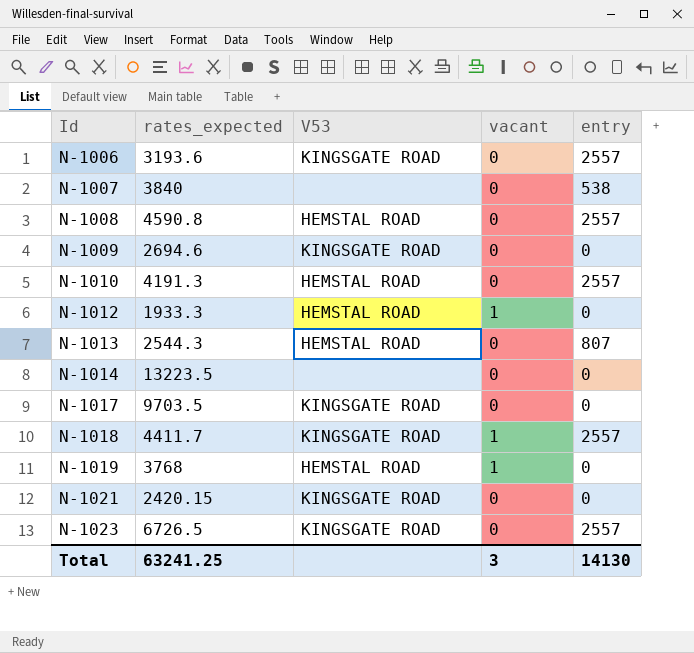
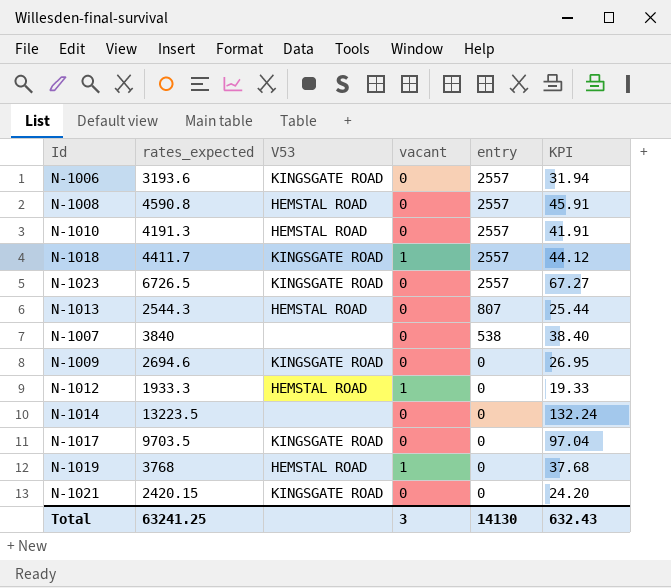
row order: Id ascending -> entry descending
column KPI | formula: none -> [rates_expected] * 0.01

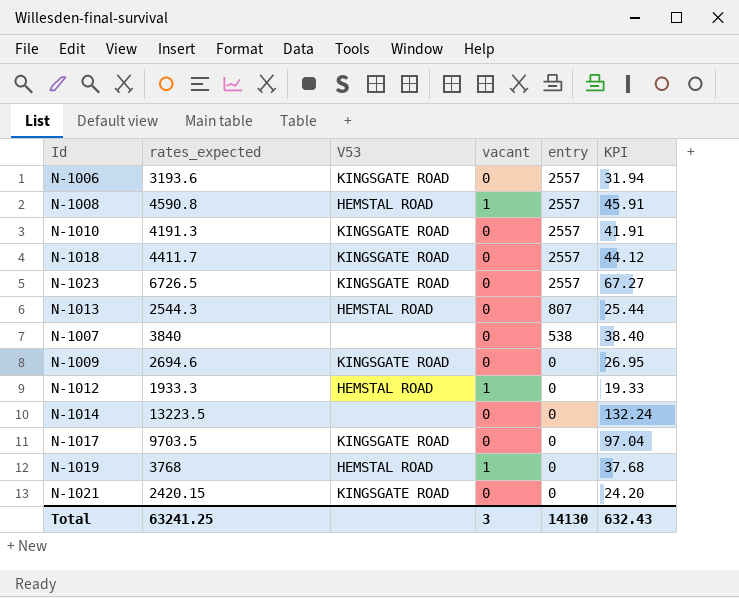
N-1008 | vacant: 0 -> 1
N-1010 | V53: HEMSTAL ROAD -> KINGSGATE ROAD
N-1018 | vacant: 1 -> 0

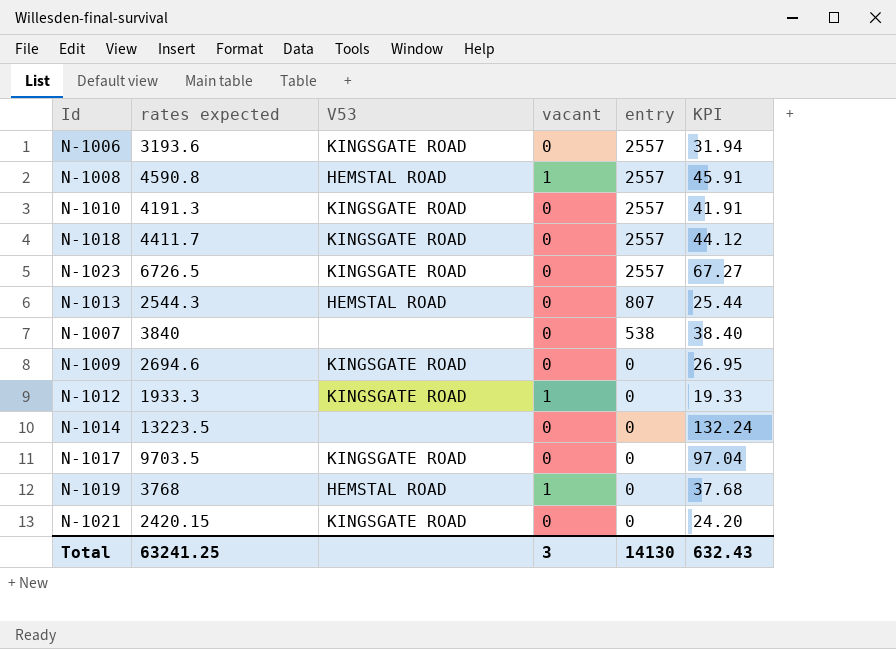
column name: rates_expected -> rates expected
N-1012 | V53: HEMSTAL ROAD -> KINGSGATE ROAD

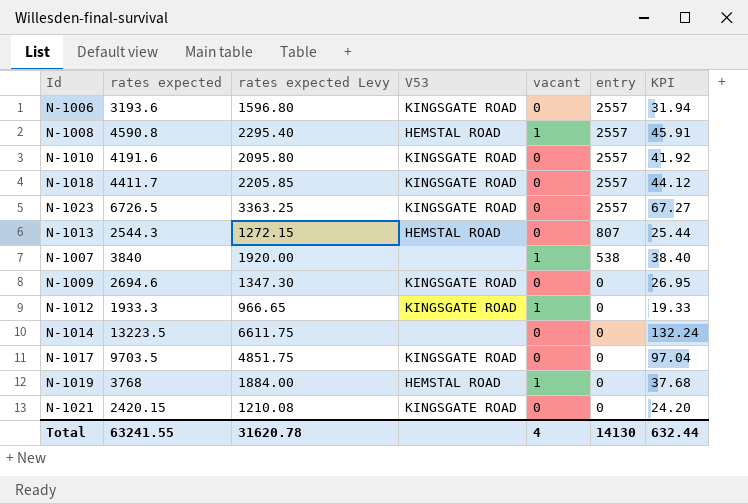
column rates expected Levy | formula: none -> [rates expected] * 0.5
N-1010 | rates expected: 4191.3 -> 4191.6
N-1010 | KPI: 41.91 -> 41.92
N-1007 | vacant: 0 -> 1
Total | rates expected: 63241.25 -> 63241.55
Total | vacant: 3 -> 4
Total | KPI: 632.43 -> 632.44

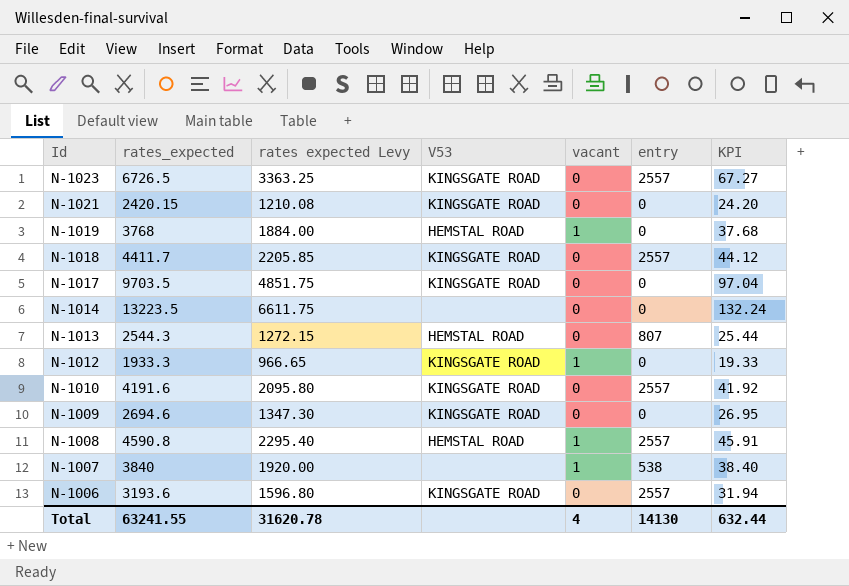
row order: entry descending -> Id descending
column name: rates expected -> rates_expected

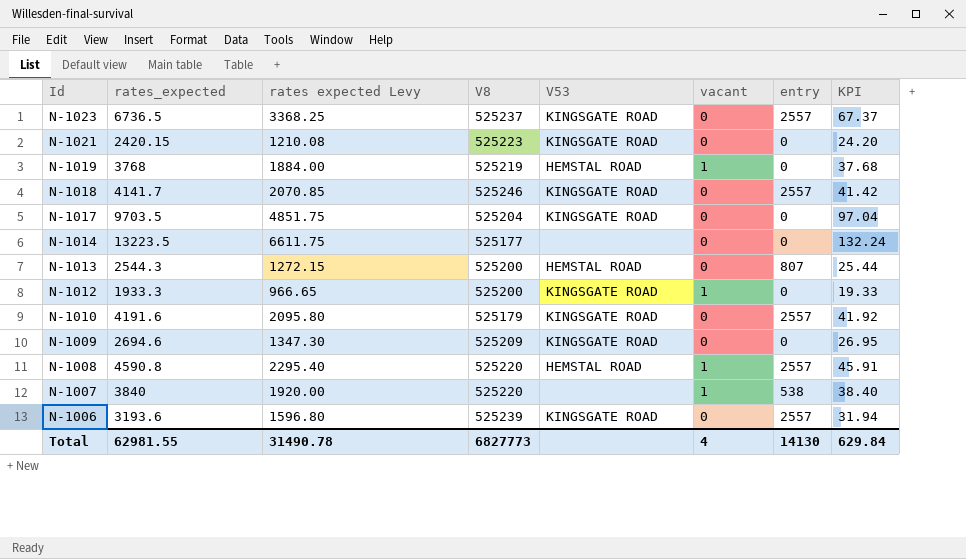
column V8 | position: none -> 4
N-1023 | rates_expected: 6726.5 -> 6736.5
N-1023 | rates expected Levy: 3363.25 -> 3368.25
N-1023 | KPI: 67.27 -> 67.37
N-1018 | rates_expected: 4411.7 -> 4141.7
N-1018 | rates expected Levy: 2205.85 -> 2070.85
N-1018 | KPI: 44.12 -> 41.42
Total | rates_expected: 63241.55 -> 62981.55
Total | rates expected Levy: 31620.78 -> 31490.78
Total | KPI: 632.44 -> 629.84

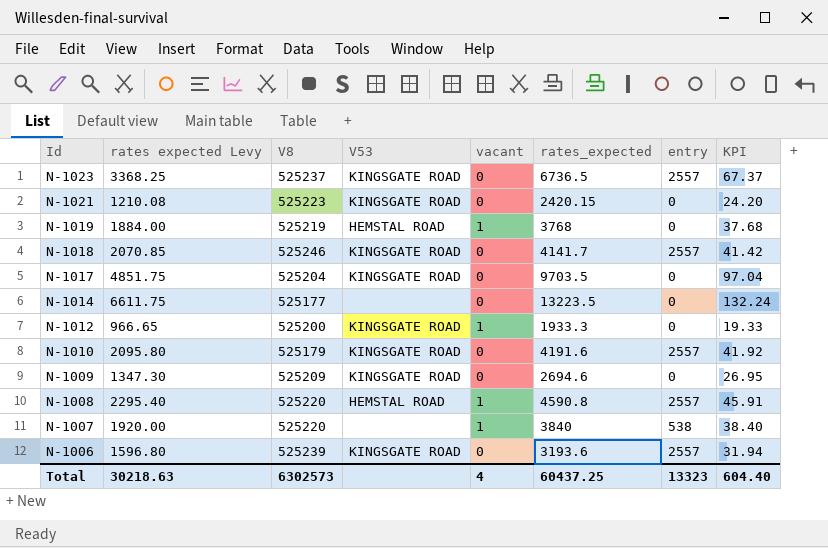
column rates_expected | position: 2 -> 6
row N-1013: 2544.3 | 1272.15 | 525200 | HEMSTAL ROAD | 0 | 807 | 25.44 -> none
Total | rates expected Levy: 31490.78 -> 30218.63
Total | V8: 6827773 -> 6302573
Total | rates_expected: 62981.55 -> 60437.25
Total | entry: 14130 -> 13323
Total | KPI: 629.84 -> 604.40

